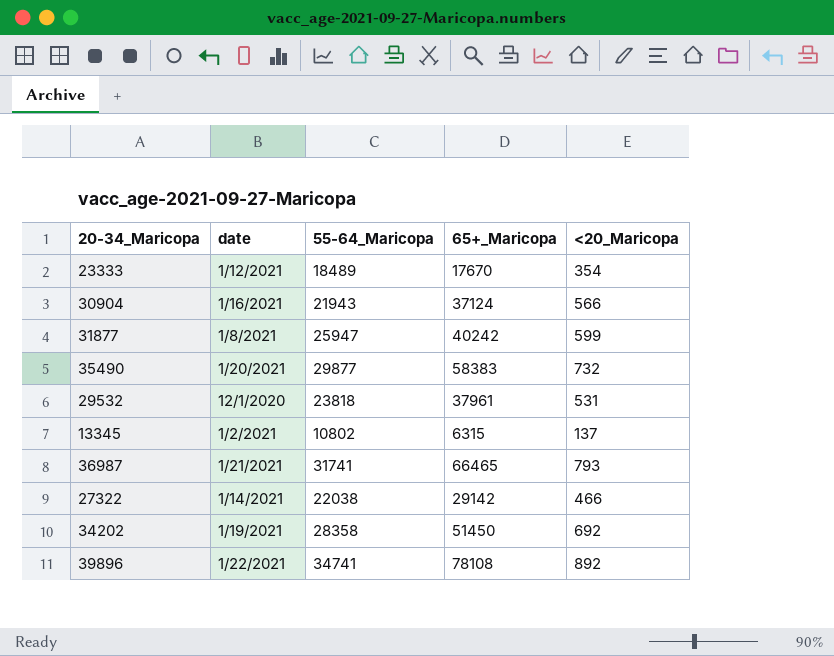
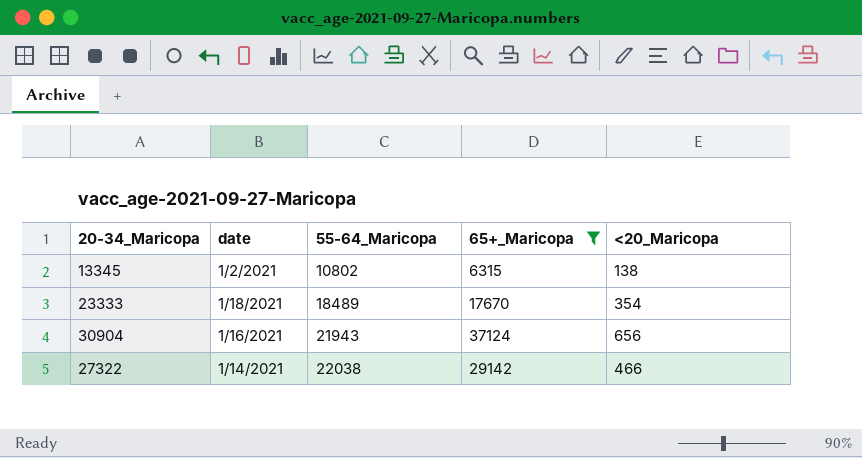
filter: none -> 65+_Maricopa <= 37124
row order: none -> 55-64_Maricopa ascending
13345 | <20_Maricopa: 137 -> 138
23333 | date: 1/12/2021 -> 1/18/2021
30904 | <20_Maricopa: 566 -> 656

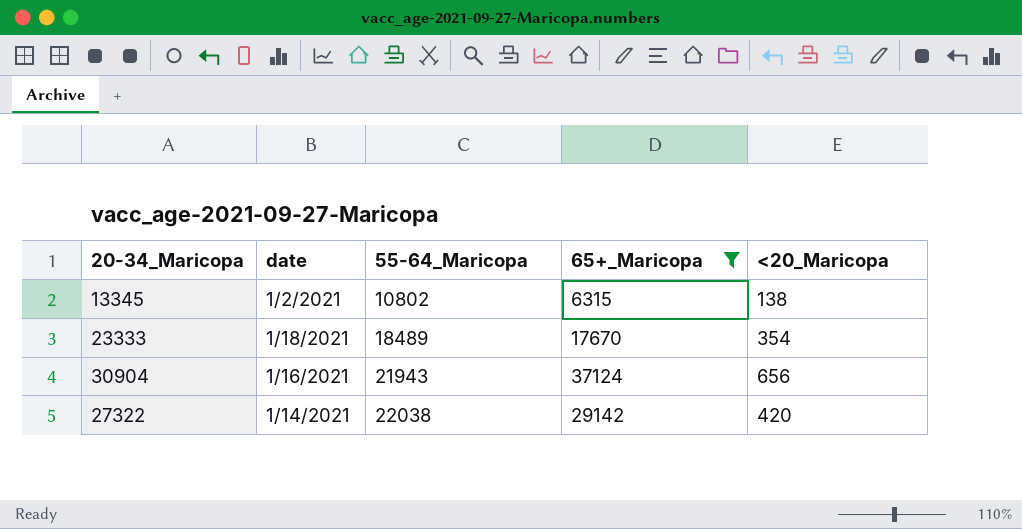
27322 | <20_Maricopa: 466 -> 420

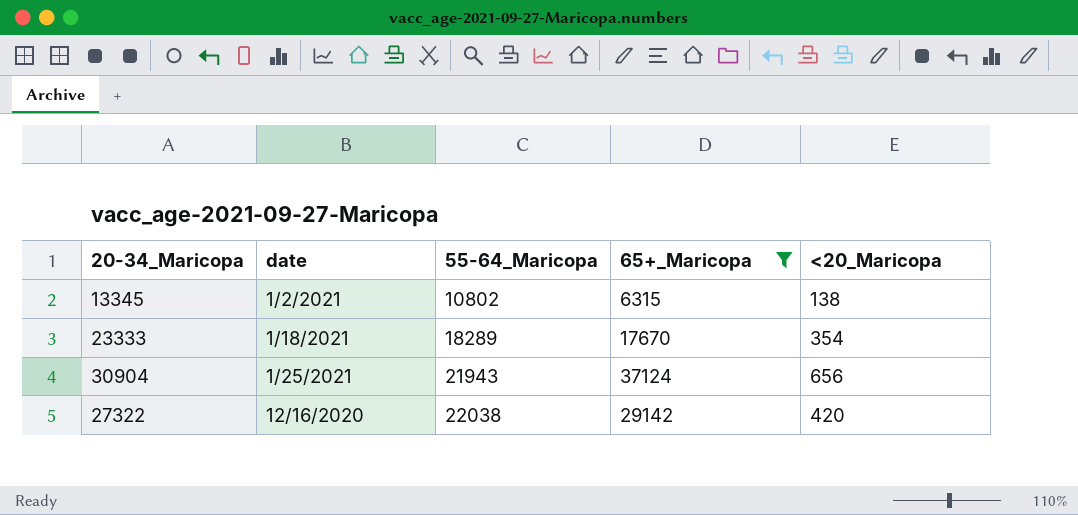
23333 | 55-64_Maricopa: 18489 -> 18289
30904 | date: 1/16/2021 -> 1/25/2021
27322 | date: 1/14/2021 -> 12/16/2020

